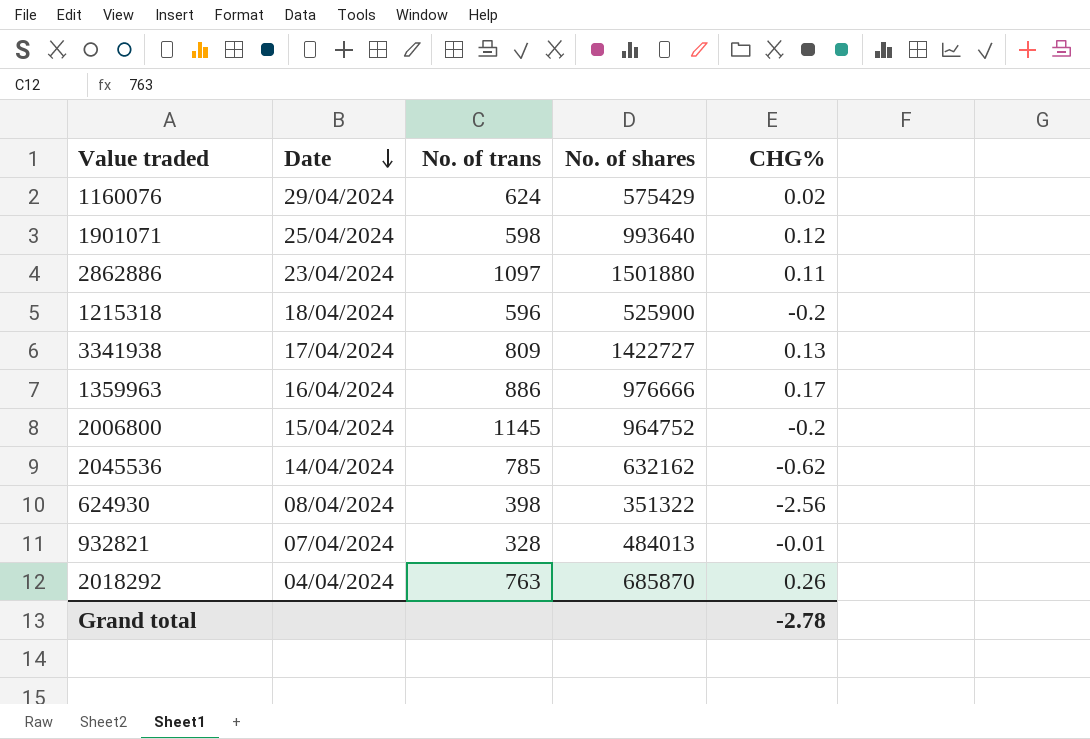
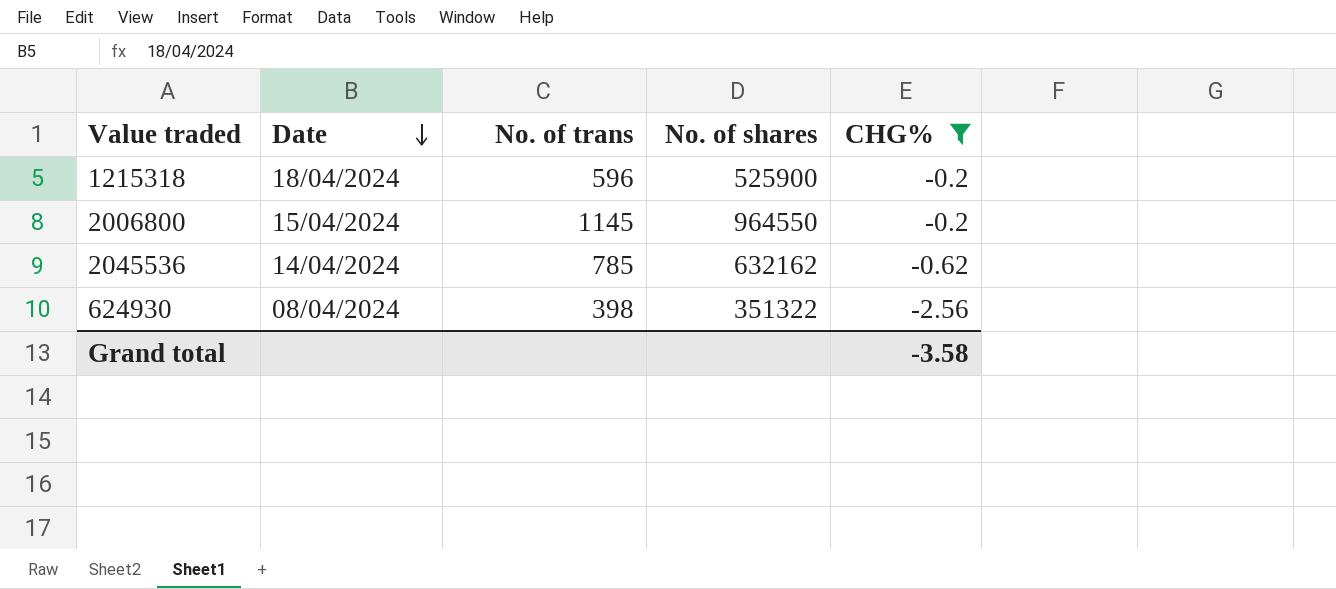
filter: none -> CHG% <= -0.2
2006800 | No. of shares: 964752 -> 964550
Grand total | CHG%: -2.78 -> -3.58

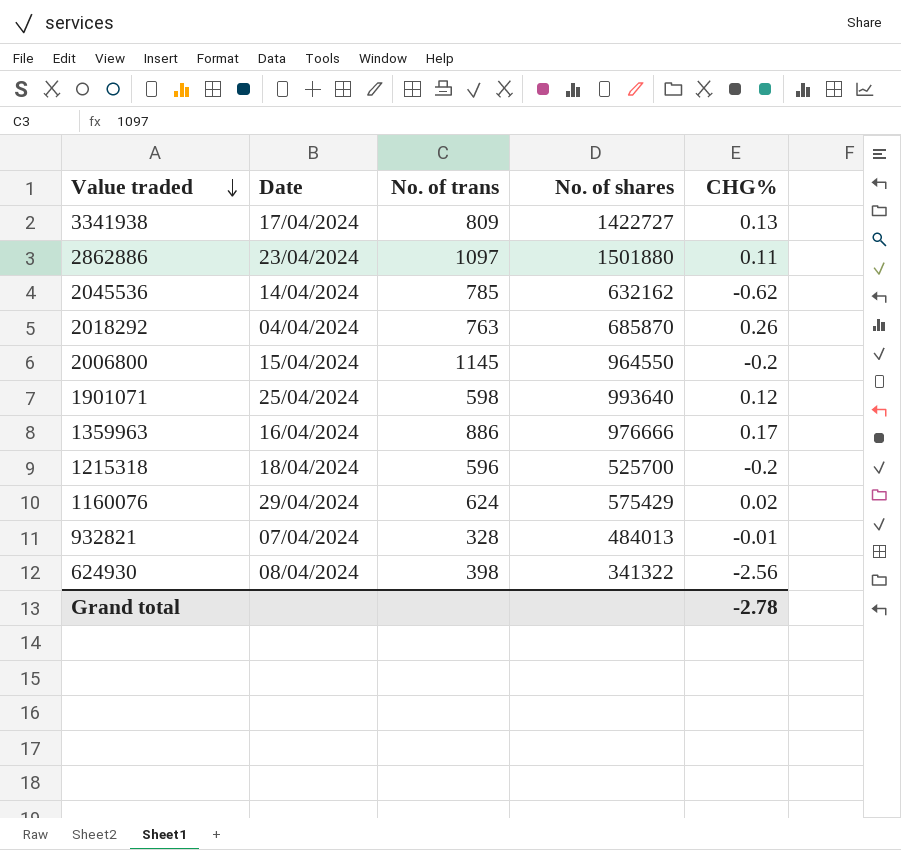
filter: CHG% <= -0.2 -> none
row order: Date descending -> Value traded descending
1215318 | No. of shares: 525900 -> 525700
624930 | No. of shares: 351322 -> 341322
Grand total | CHG%: -3.58 -> -2.78

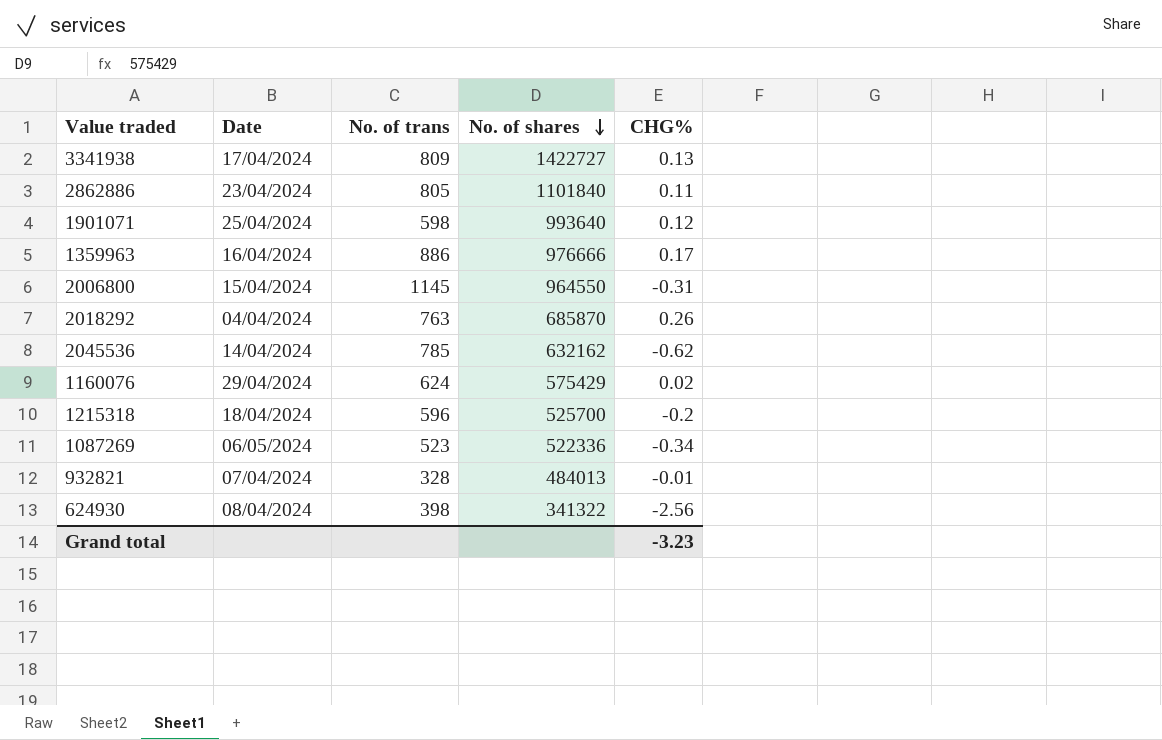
row order: Value traded descending -> No. of shares descending
2862886 | No. of trans: 1097 -> 805
2862886 | No. of shares: 1501880 -> 1101840
2006800 | CHG%: -0.2 -> -0.31
row 1087269: none -> 06/05/2024 | 523 | 522336 | -0.34
Grand total | CHG%: -2.78 -> -3.23

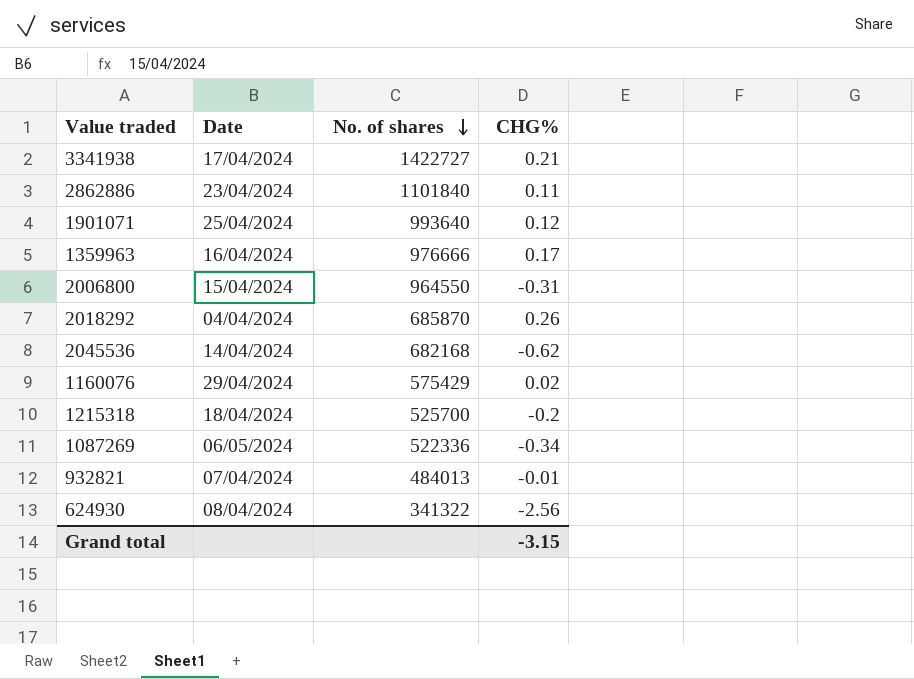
column No. of trans | position: 3 -> none
3341938 | CHG%: 0.13 -> 0.21
2045536 | No. of shares: 632162 -> 682168
Grand total | CHG%: -3.23 -> -3.15

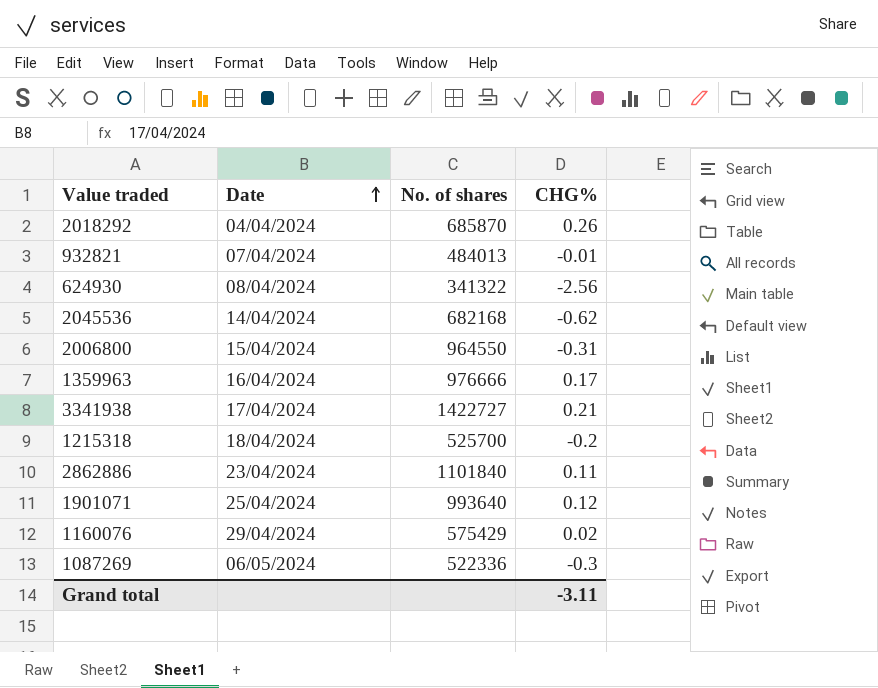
row order: No. of shares descending -> Date ascending
1087269 | CHG%: -0.34 -> -0.3
Grand total | CHG%: -3.15 -> -3.11

